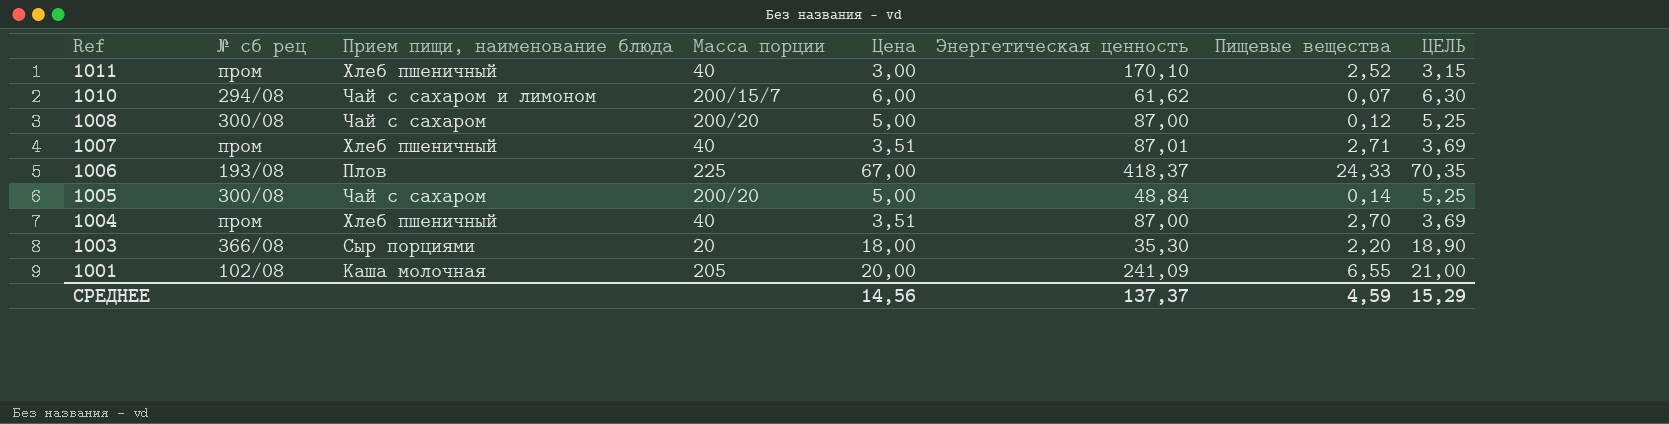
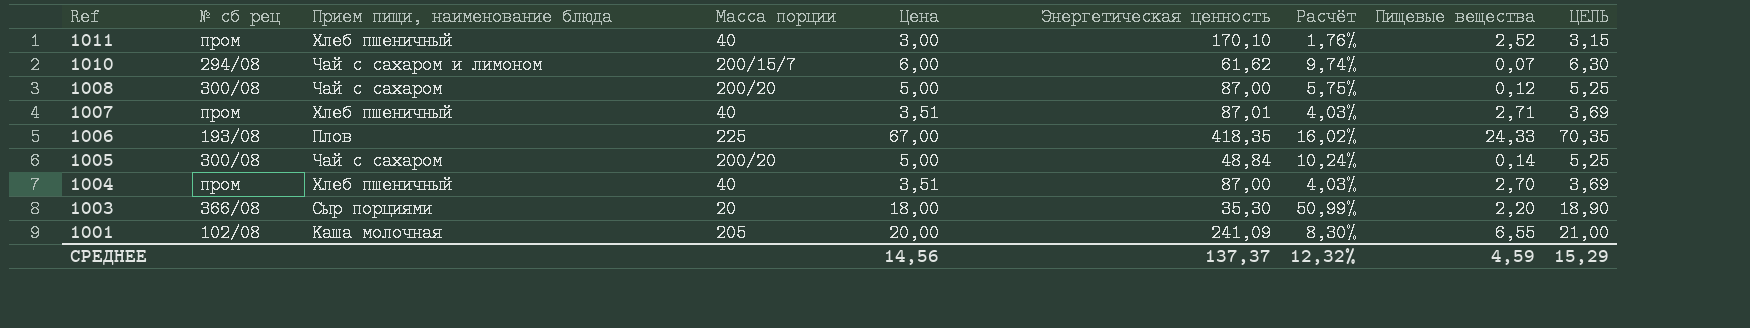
column Расчёт | formula: none -> [Цена] / [Энергетическая ценность]
1006 | Энергетическая ценность: 418,37 -> 418,35

